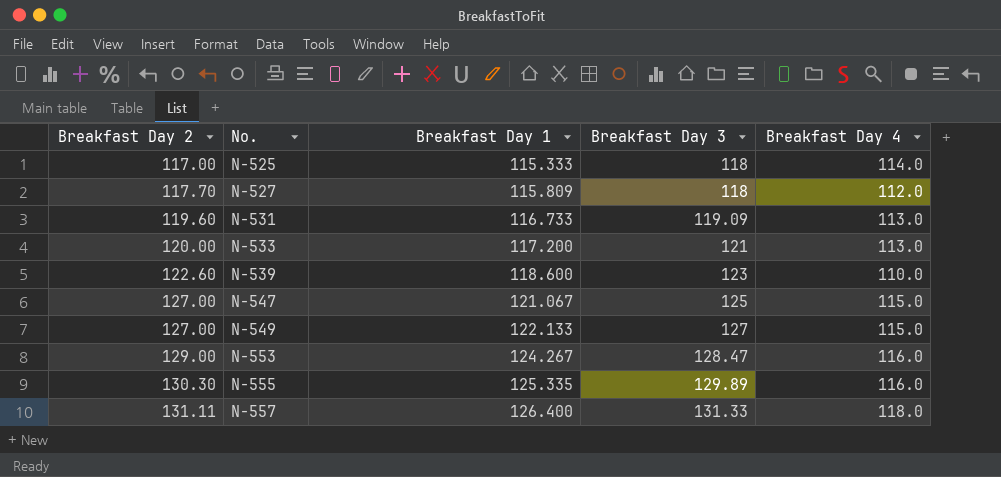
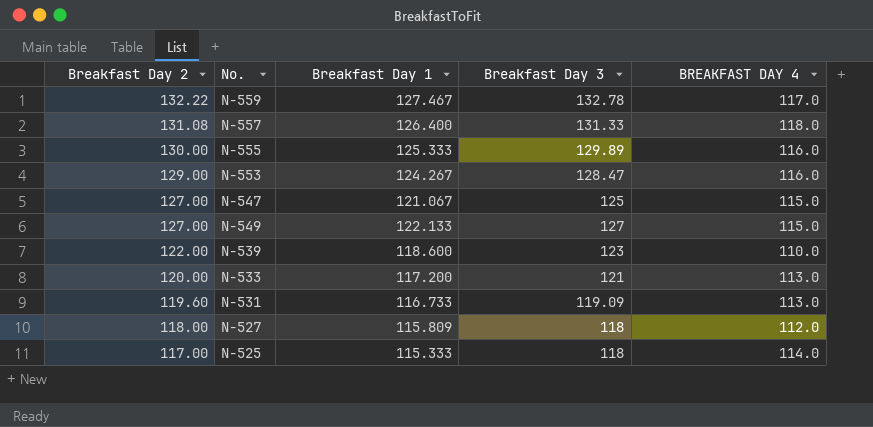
row order: Breakfast Day 2 ascending -> Breakfast Day 2 descending
column name: Breakfast Day 4 -> BREAKFAST DAY 4
row N-559: none -> 132.22 | 127.467 | 132.78 | 117.0
N-557 | Breakfast Day 2: 131.11 -> 131.08
N-555 | Breakfast Day 2: 130.30 -> 130.00
N-555 | Breakfast Day 1: 125.335 -> 125.333
N-539 | Breakfast Day 2: 122.60 -> 122.00
N-527 | Breakfast Day 2: 117.70 -> 118.00

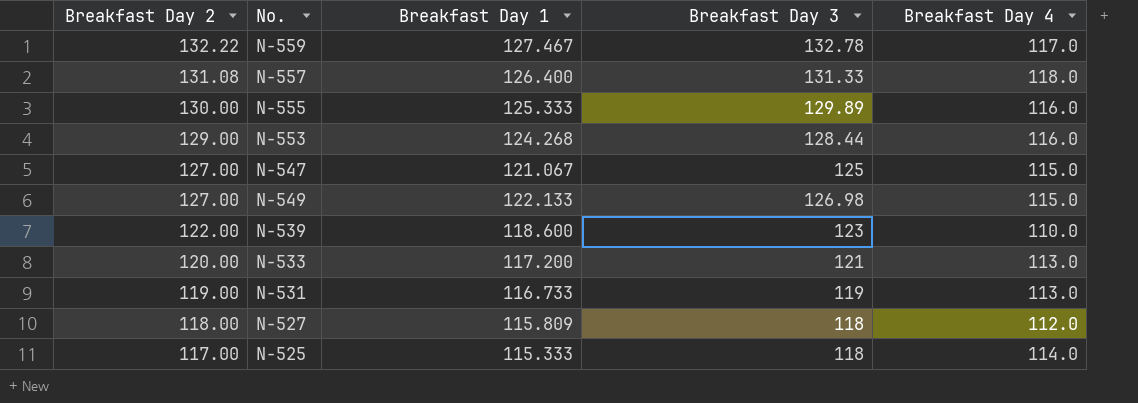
column name: BREAKFAST DAY 4 -> Breakfast Day 4
N-553 | Breakfast Day 1: 124.267 -> 124.268
N-553 | Breakfast Day 3: 128.47 -> 128.44
N-549 | Breakfast Day 3: 127 -> 126.98
N-531 | Breakfast Day 2: 119.60 -> 119.00
N-531 | Breakfast Day 3: 119.09 -> 119

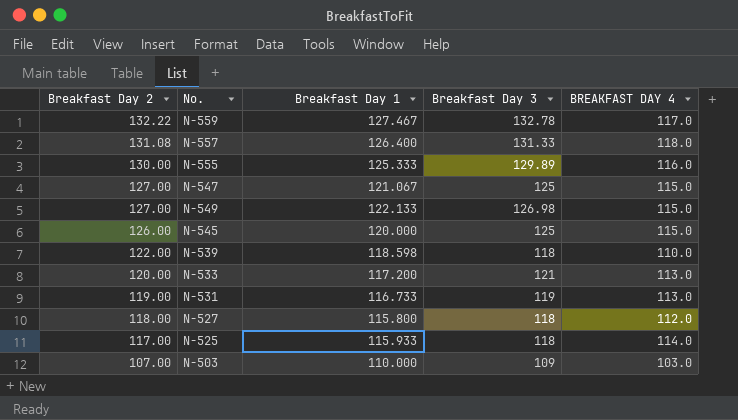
column name: Breakfast Day 4 -> BREAKFAST DAY 4
row N-553: 129.00 | 124.268 | 128.44 | 116.0 -> none
row N-545: none -> 126.00 | 120.000 | 125 | 115.0
N-539 | Breakfast Day 1: 118.600 -> 118.598
N-539 | Breakfast Day 3: 123 -> 118
N-527 | Breakfast Day 1: 115.809 -> 115.800
N-525 | Breakfast Day 1: 115.333 -> 115.933
row N-503: none -> 107.00 | 110.000 | 109 | 103.0

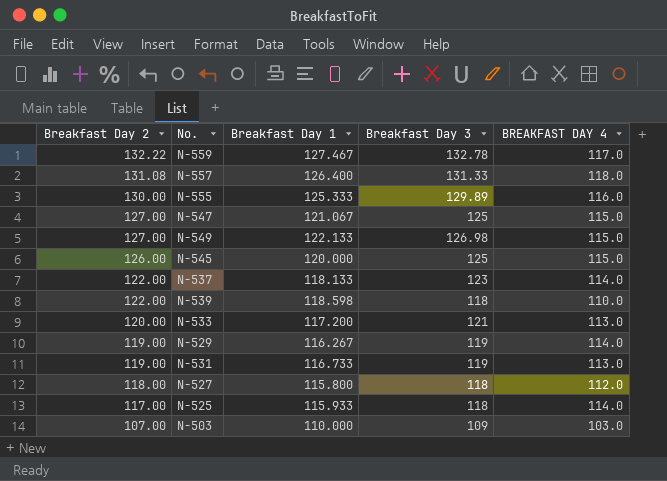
row N-537: none -> 122.00 | 118.133 | 123 | 114.0
row N-529: none -> 119.00 | 116.267 | 119 | 114.0

